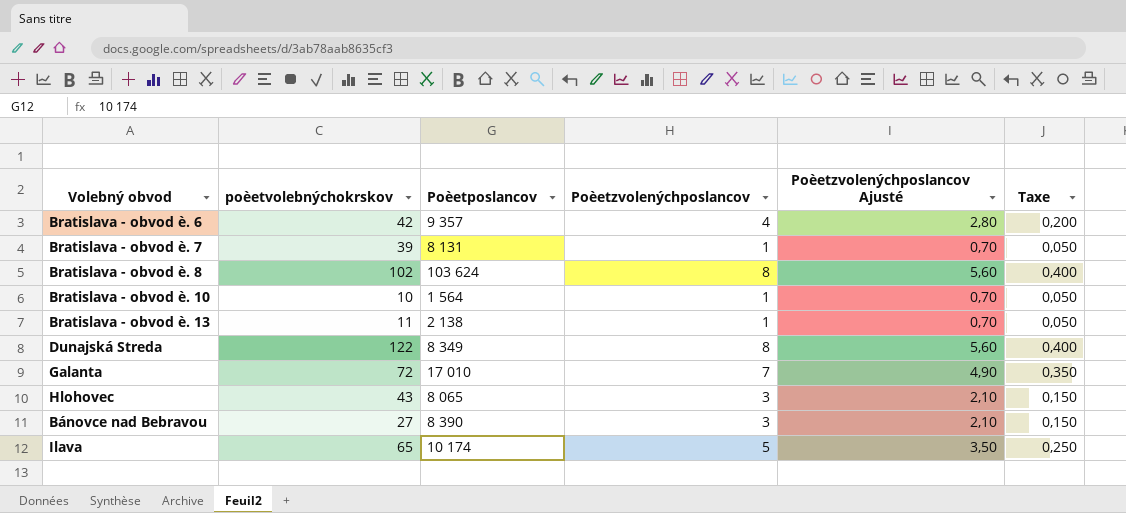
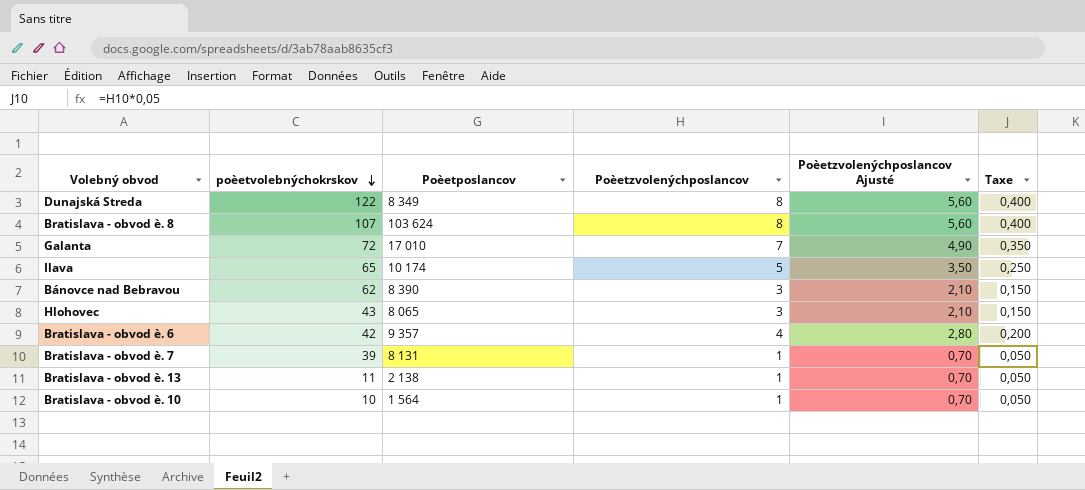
row order: none -> poèetvolebnýchokrskov descending
Bratislava - obvod è. 8 | poèetvolebnýchokrskov: 102 -> 107
Bánovce nad Bebravou | poèetvolebnýchokrskov: 27 -> 62

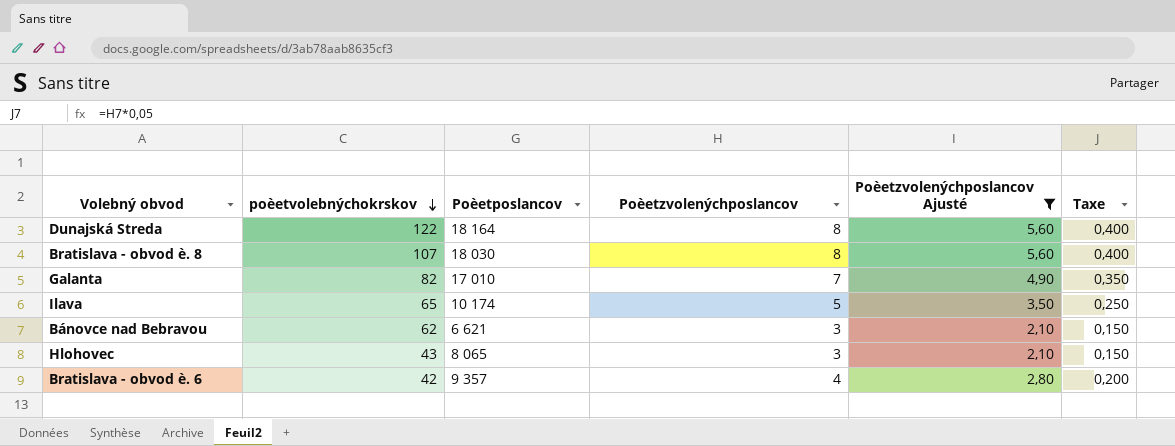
filter: none -> Poèetzvolenýchposlancov Ajusté != 0,70
Dunajská Streda | Poèetposlancov: 8 349 -> 18 164
Bratislava - obvod è. 8 | Poèetposlancov: 103 624 -> 18 030
Galanta | poèetvolebnýchokrskov: 72 -> 82
Bánovce nad Bebravou | Poèetposlancov: 8 390 -> 6 621

